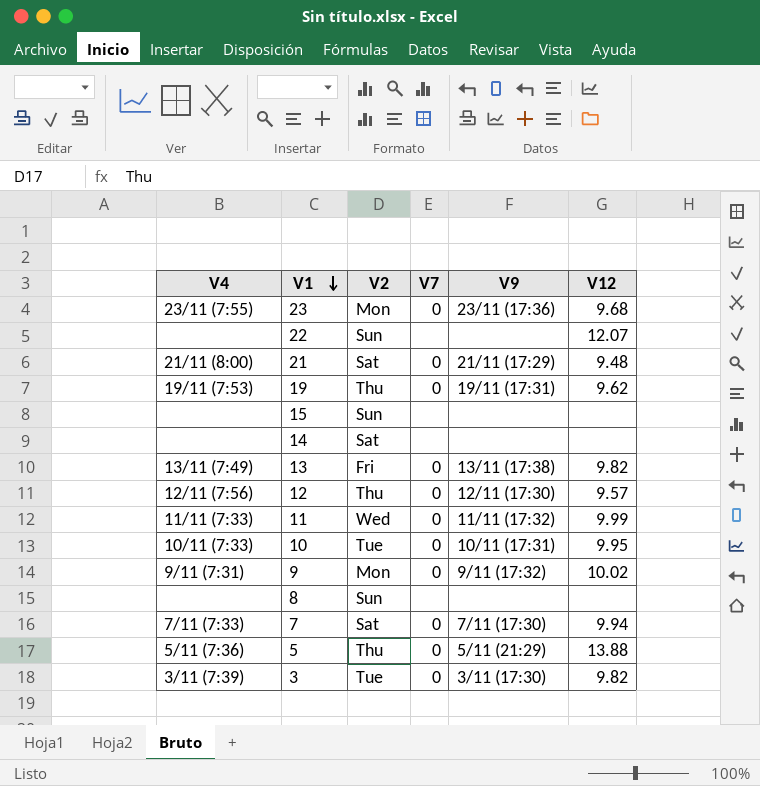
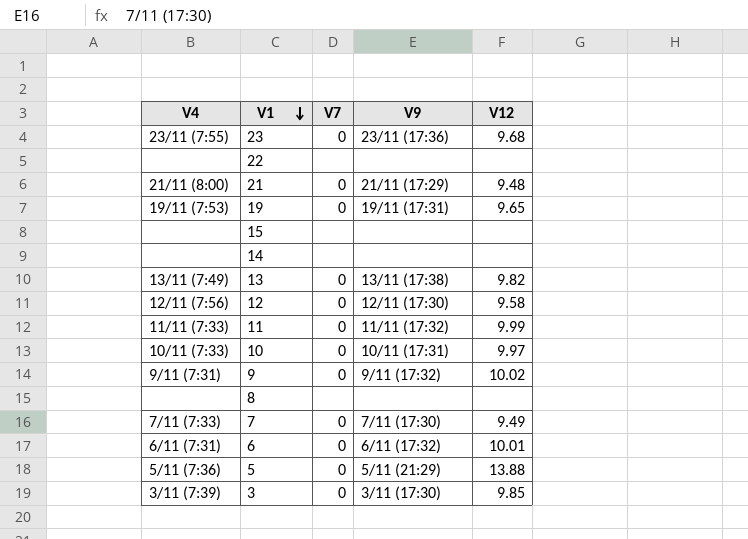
column V2 | position: 3 -> none
22 | V12: 12.07 -> none
19 | V12: 9.62 -> 9.65
12 | V12: 9.57 -> 9.58
10 | V12: 9.95 -> 9.97
7 | V12: 9.94 -> 9.49
row 6: none -> 6/11 (7:31) | 0 | 6/11 (17:32) | 10.01
3 | V12: 9.82 -> 9.85

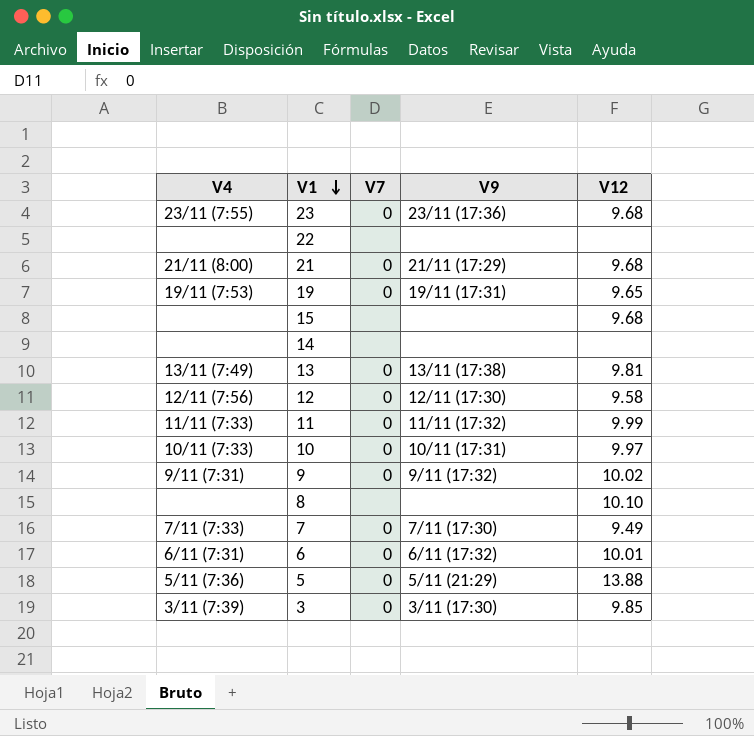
21 | V12: 9.48 -> 9.68
15 | V12: none -> 9.68
13 | V12: 9.82 -> 9.81
8 | V12: none -> 10.10

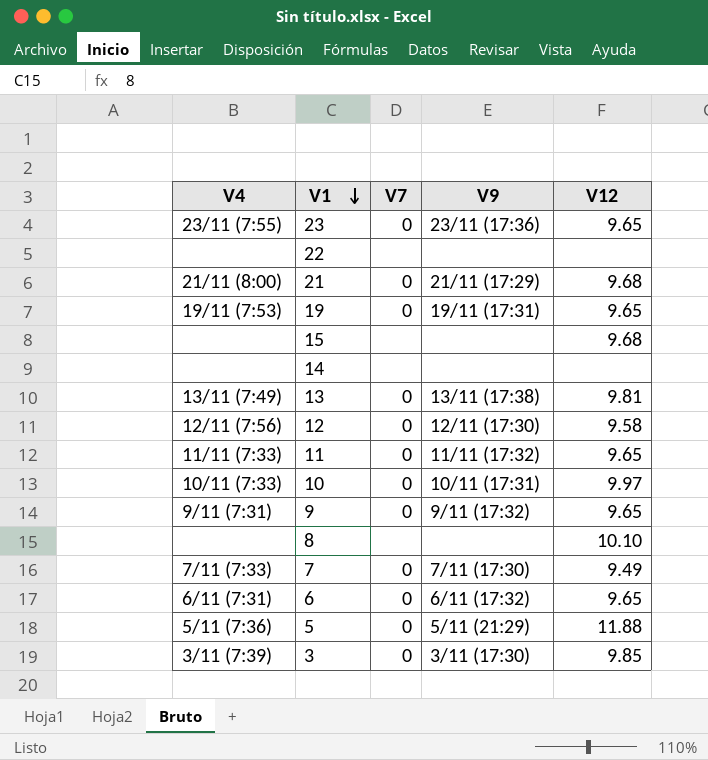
23 | V12: 9.68 -> 9.65
11 | V12: 9.99 -> 9.65
9 | V12: 10.02 -> 9.65
6 | V12: 10.01 -> 9.65
5 | V12: 13.88 -> 11.88

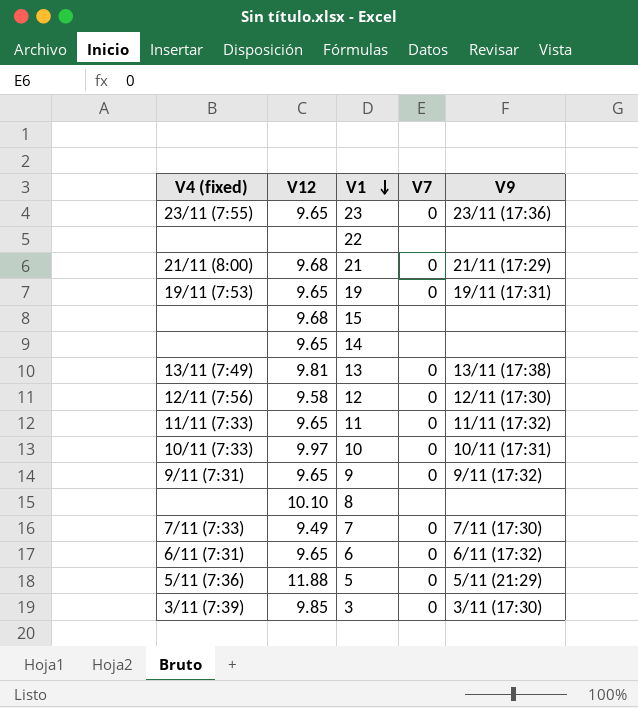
column name: V4 -> V4 (fixed)
column V12 | position: 5 -> 2
14 | V12: none -> 9.65

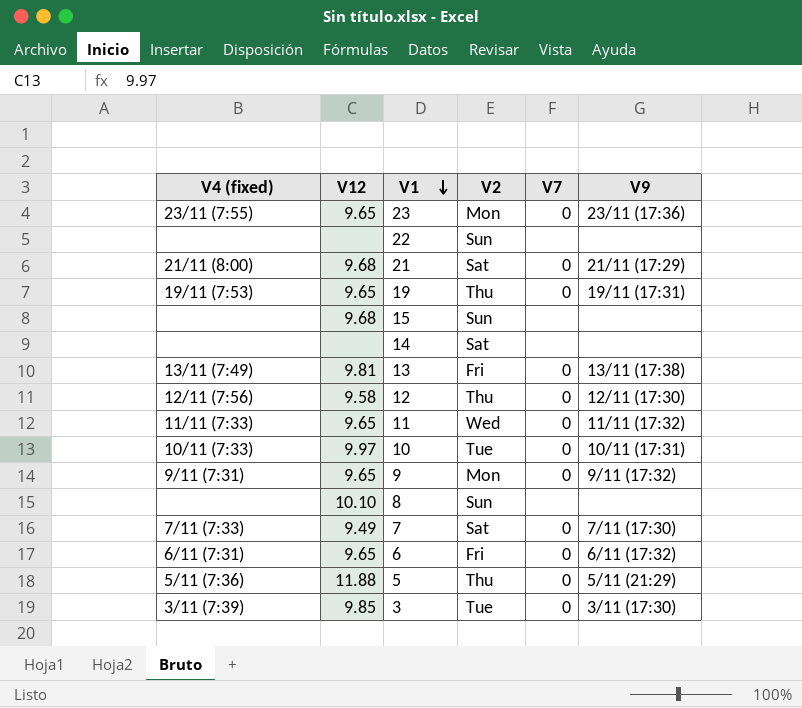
column V2 | position: none -> 4
14 | V12: 9.65 -> none

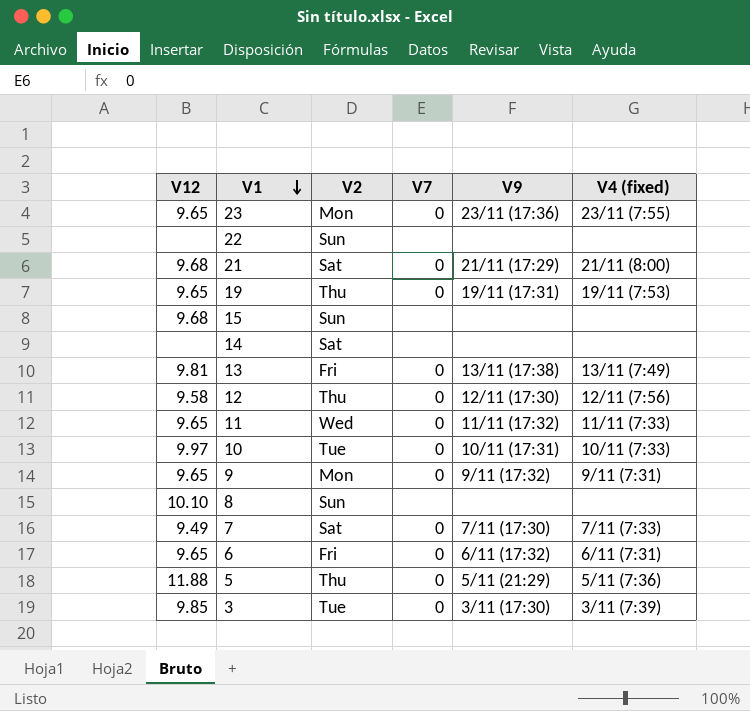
column V4 (fixed) | position: 1 -> 6

